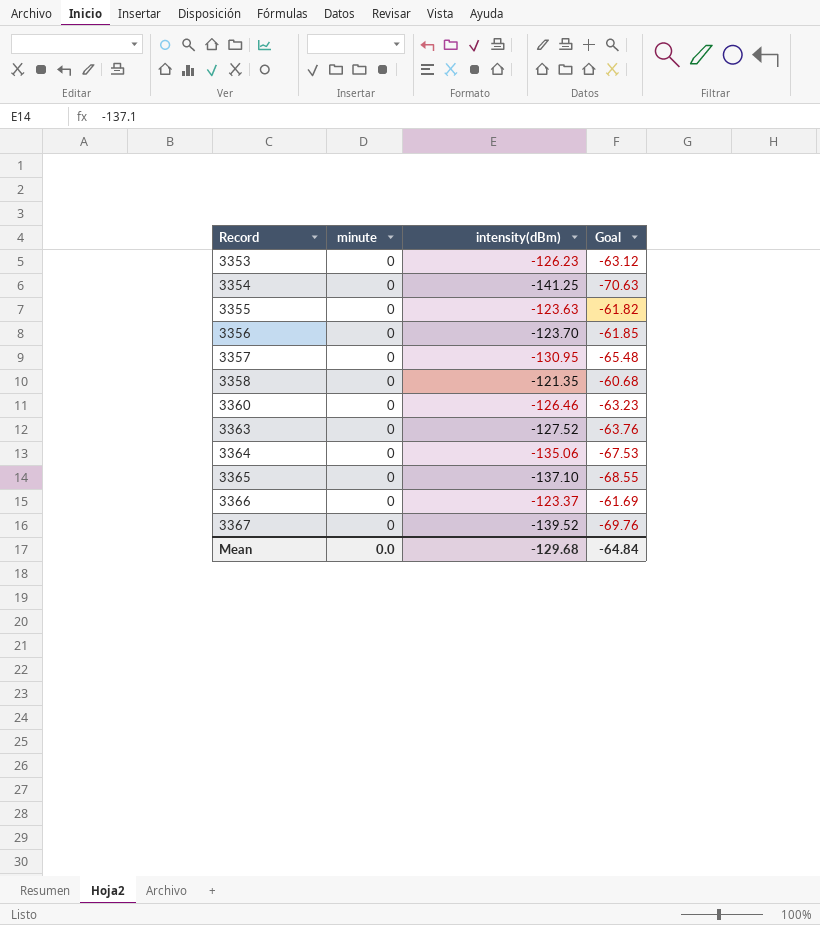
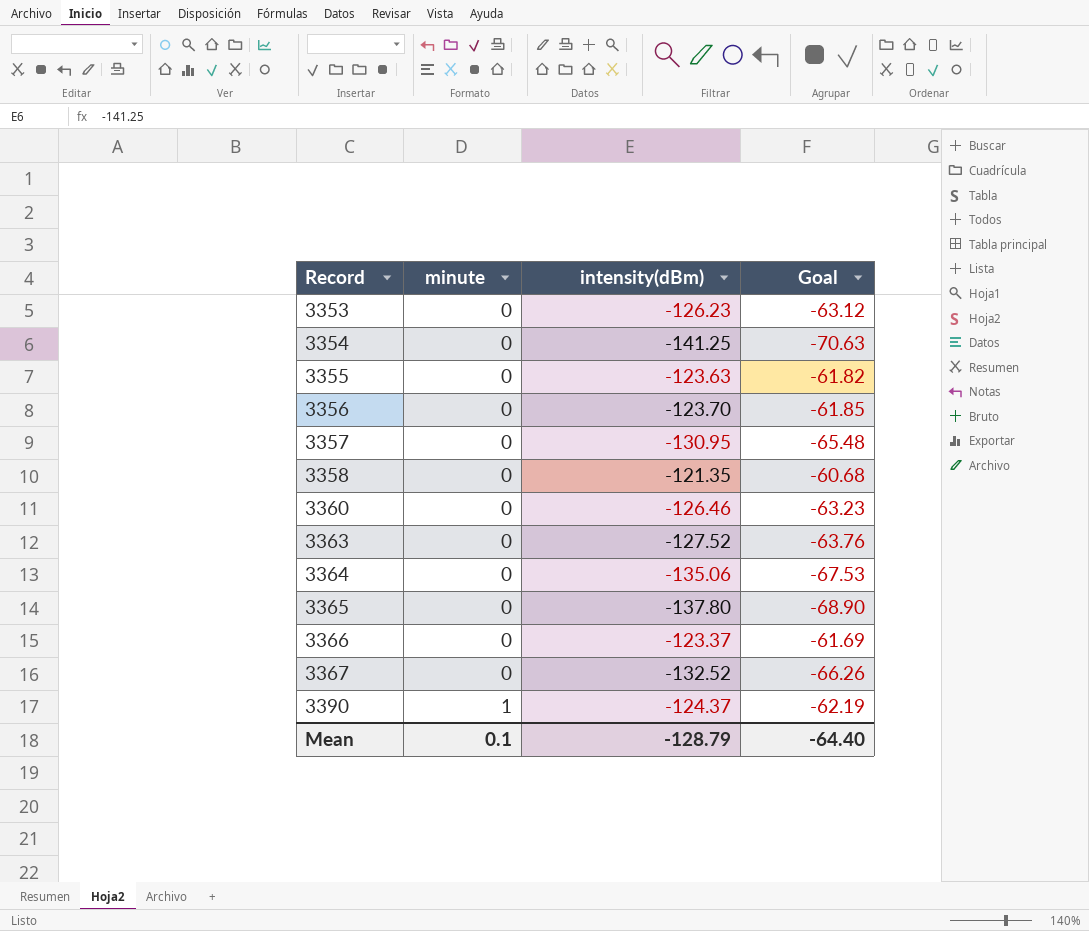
3365 | intensity(dBm): -137.10 -> -137.80
3365 | Goal: -68.55 -> -68.90
3367 | intensity(dBm): -139.52 -> -132.52
3367 | Goal: -69.76 -> -66.26
row 3390: none -> 1 | -124.37 | -62.19
Mean | minute: 0.0 -> 0.1
Mean | intensity(dBm): -129.68 -> -128.79
Mean | Goal: -64.84 -> -64.40

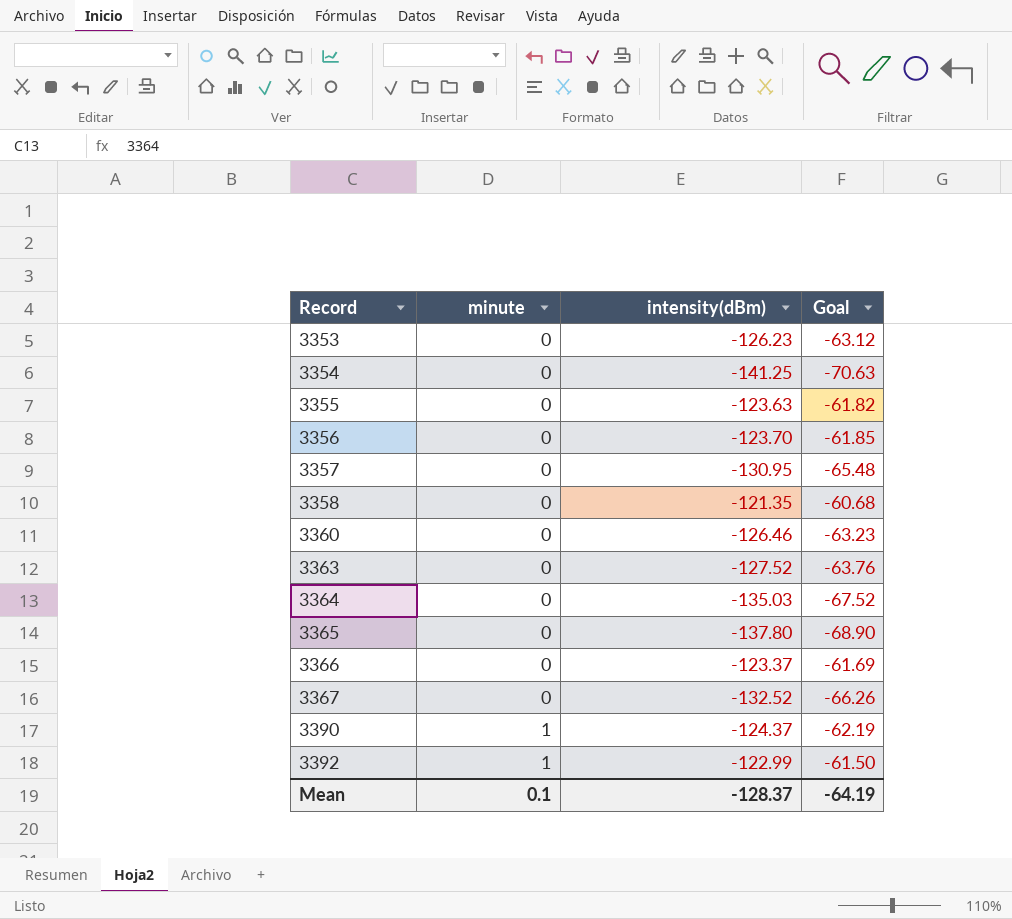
3364 | intensity(dBm): -135.06 -> -135.03
3364 | Goal: -67.53 -> -67.52
row 3392: none -> 1 | -122.99 | -61.50
Mean | intensity(dBm): -128.79 -> -128.37
Mean | Goal: -64.40 -> -64.19

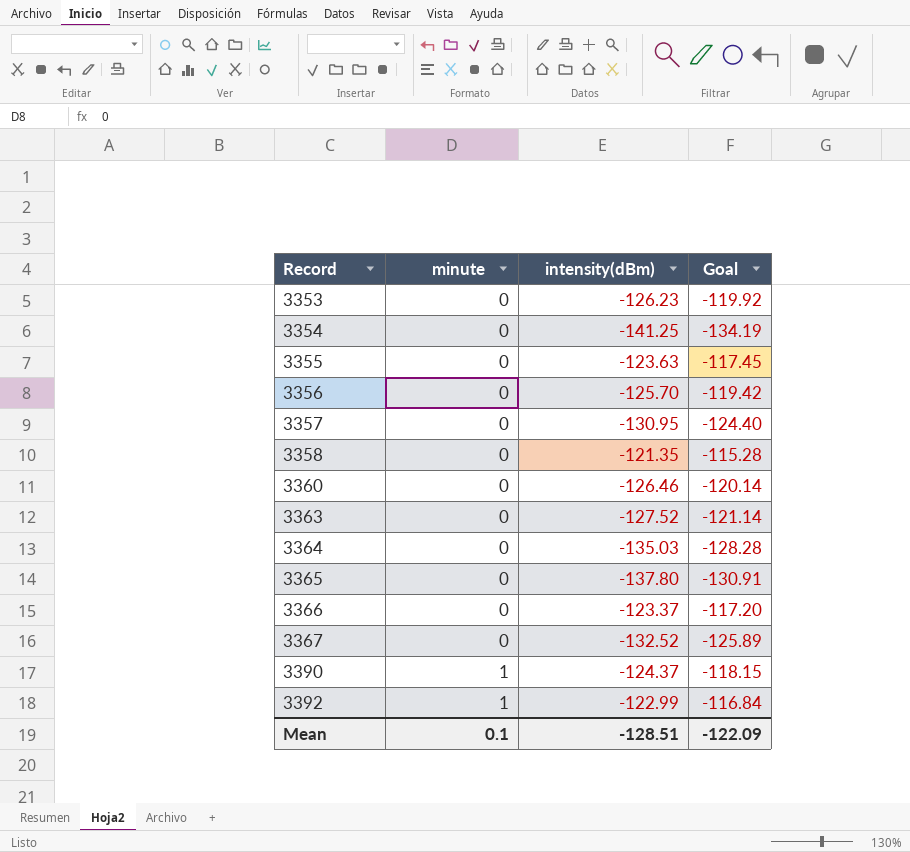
column Goal | formula: [intensity(dBm)] * 0.5 -> [intensity(dBm)] * 0.95
3356 | intensity(dBm): -123.70 -> -125.70
Mean | intensity(dBm): -128.37 -> -128.51
Mean | Goal: -64.19 -> -122.09

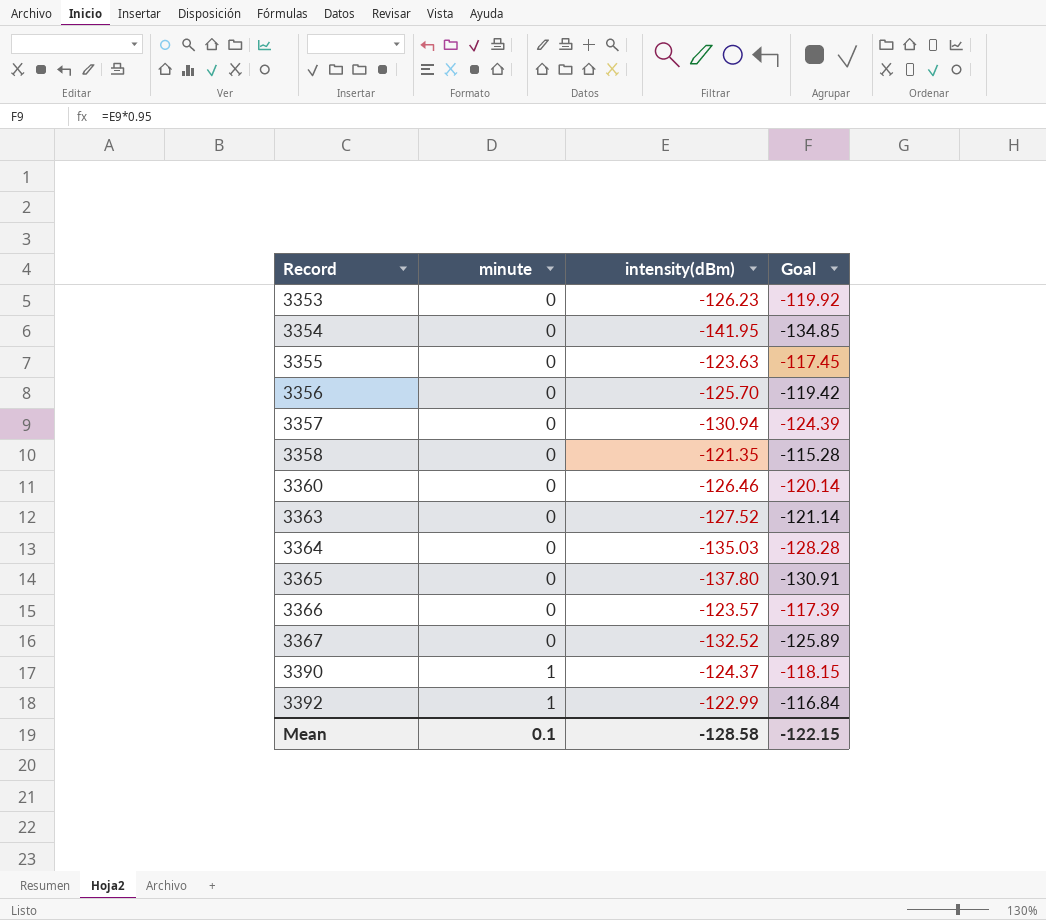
3354 | intensity(dBm): -141.25 -> -141.95
3354 | Goal: -134.19 -> -134.85
3357 | intensity(dBm): -130.95 -> -130.94
3357 | Goal: -124.40 -> -124.39
3366 | intensity(dBm): -123.37 -> -123.57
3366 | Goal: -117.20 -> -117.39
Mean | intensity(dBm): -128.51 -> -128.58
Mean | Goal: -122.09 -> -122.15

